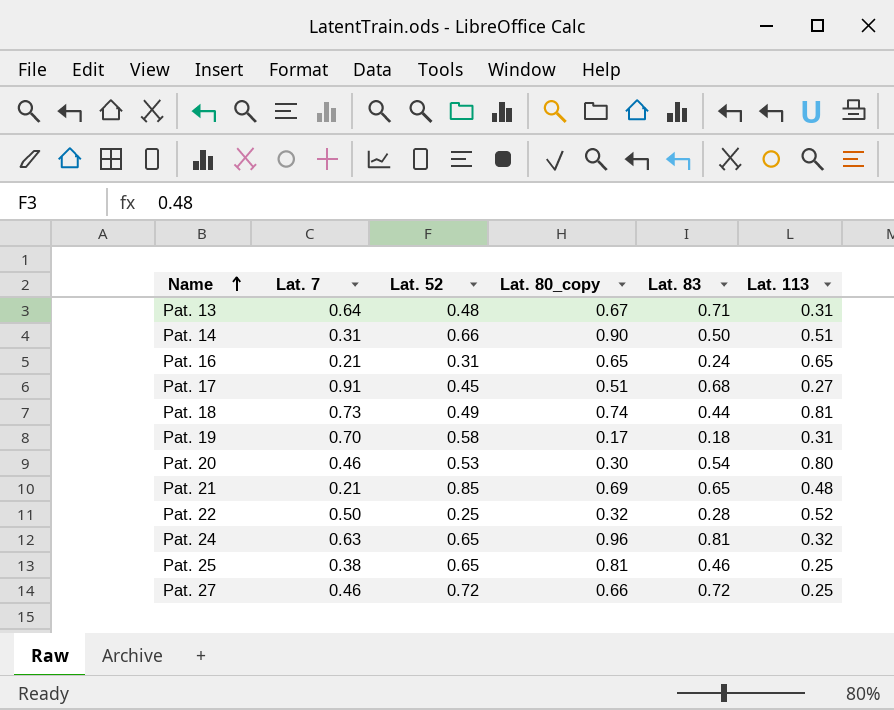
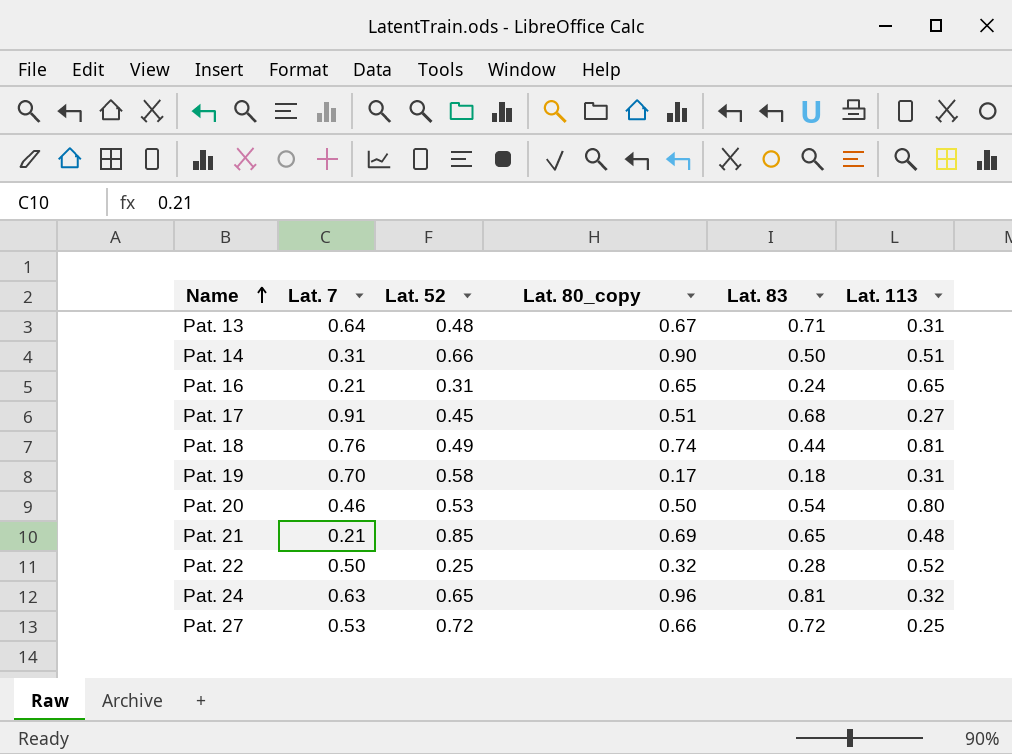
row Pat. 25: 0.38 | 0.65 | 0.81 | 0.46 | 0.25 -> none
Pat. 18 | Lat. 7: 0.73 -> 0.76
Pat. 20 | Lat. 80_copy: 0.30 -> 0.50
Pat. 27 | Lat. 7: 0.46 -> 0.53

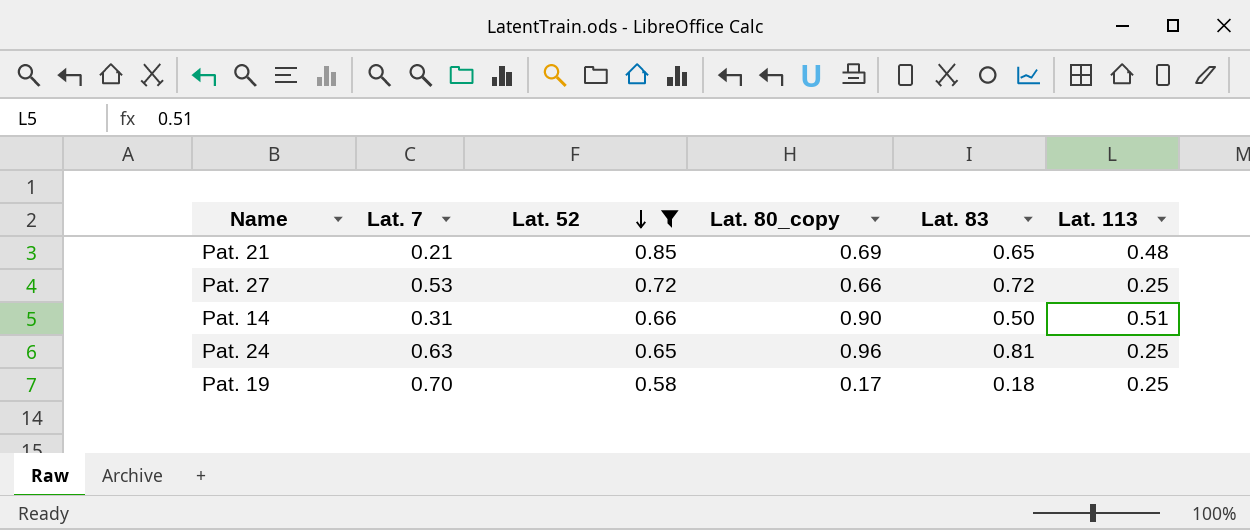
filter: none -> Lat. 52 >= 0.58
row order: Name ascending -> Lat. 52 descending
Pat. 24 | Lat. 113: 0.32 -> 0.25
Pat. 19 | Lat. 113: 0.31 -> 0.25

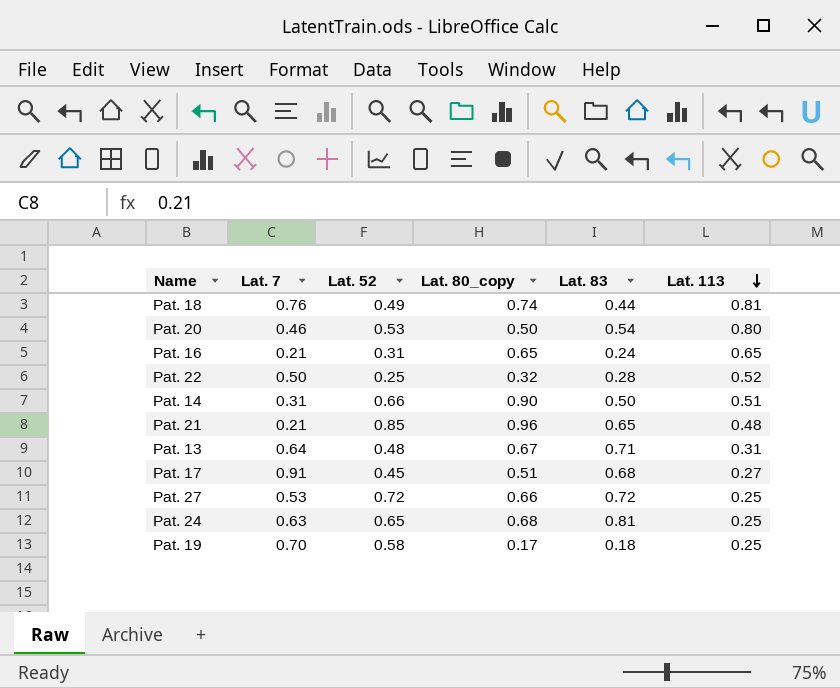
filter: Lat. 52 >= 0.58 -> none
row order: Lat. 52 descending -> Lat. 113 descending
Pat. 21 | Lat. 80_copy: 0.69 -> 0.96
Pat. 24 | Lat. 80_copy: 0.96 -> 0.68

